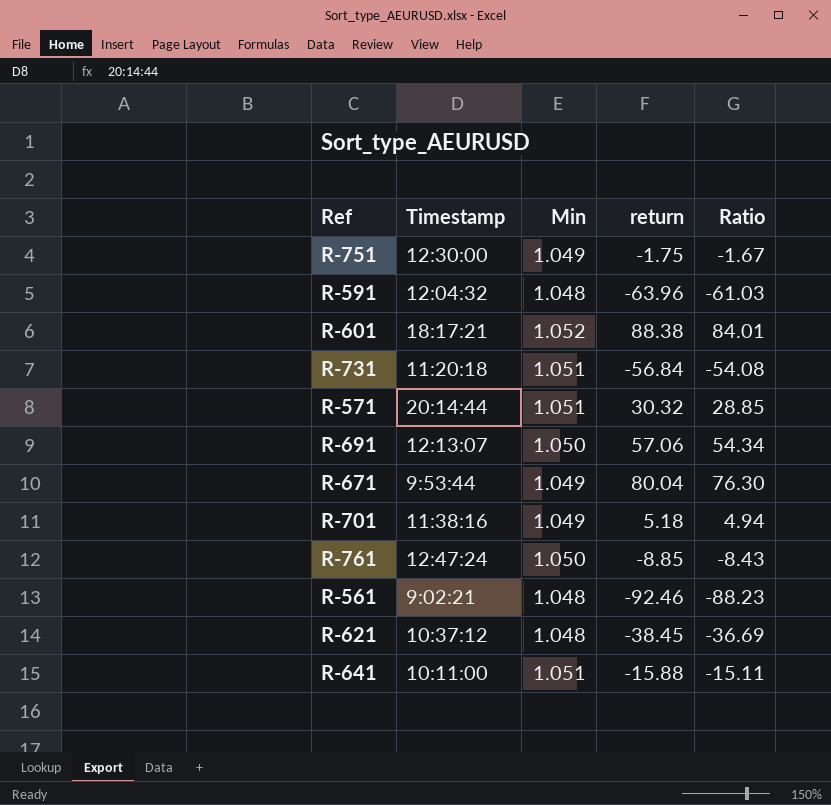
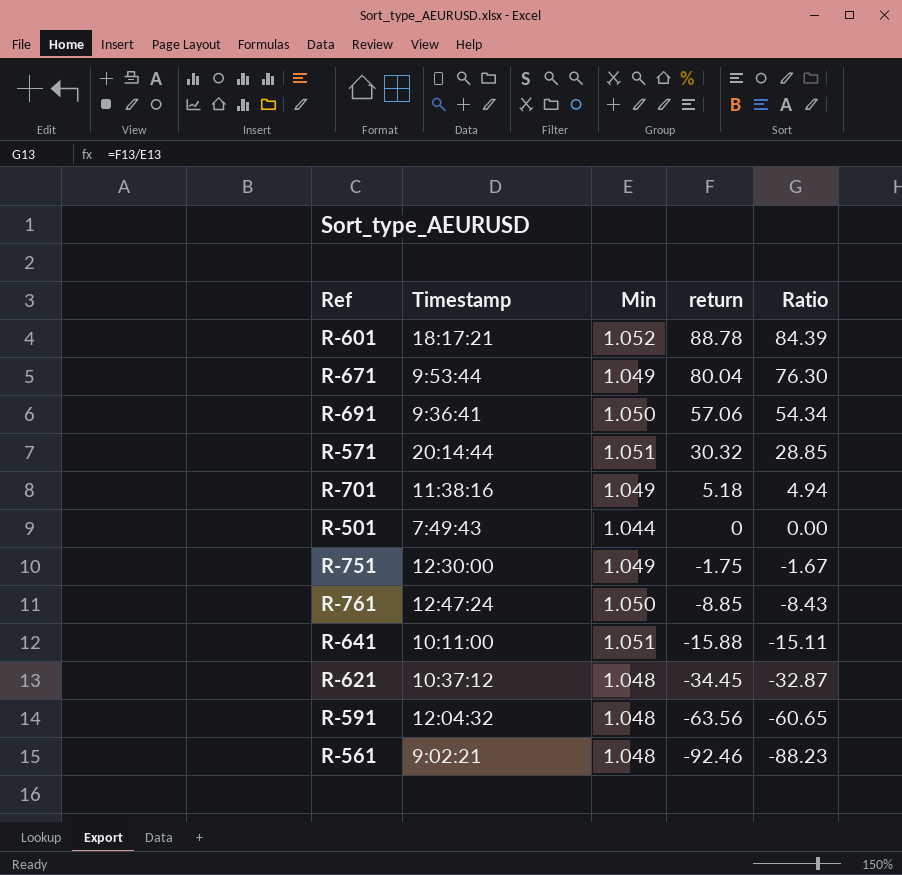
row order: none -> return descending
row R-731: 11:20:18 | 1.051 | -56.84 | -54.08 -> none
R-601 | return: 88.38 -> 88.78
R-601 | Ratio: 84.01 -> 84.39
R-691 | Timestamp: 12:13:07 -> 9:36:41
row R-501: none -> 7:49:43 | 1.044 | 0 | 0.00
R-621 | return: -38.45 -> -34.45
R-621 | Ratio: -36.69 -> -32.87
R-591 | return: -63.96 -> -63.56
R-591 | Ratio: -61.03 -> -60.65

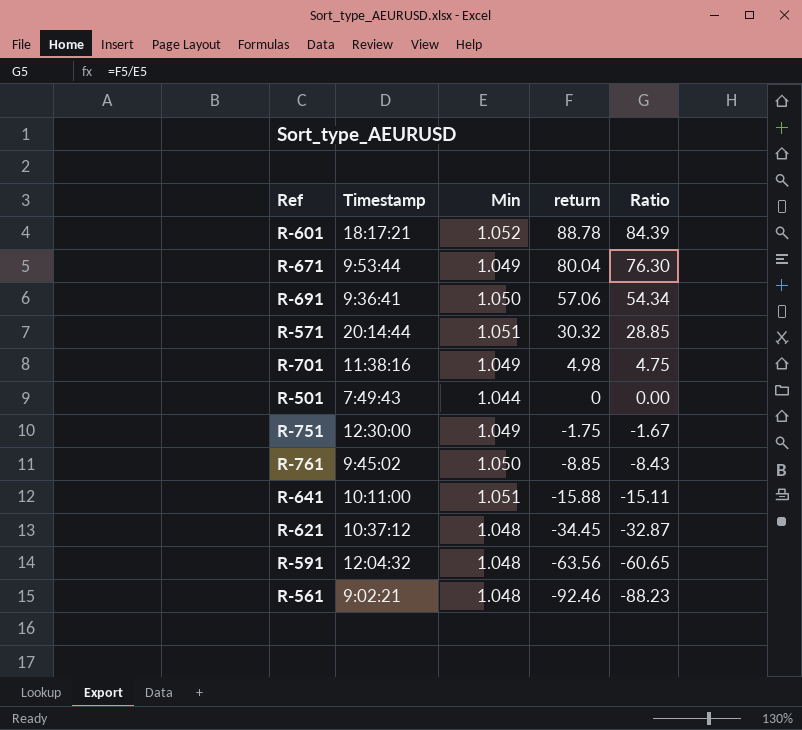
R-701 | return: 5.18 -> 4.98
R-701 | Ratio: 4.94 -> 4.75
R-761 | Timestamp: 12:47:24 -> 9:45:02

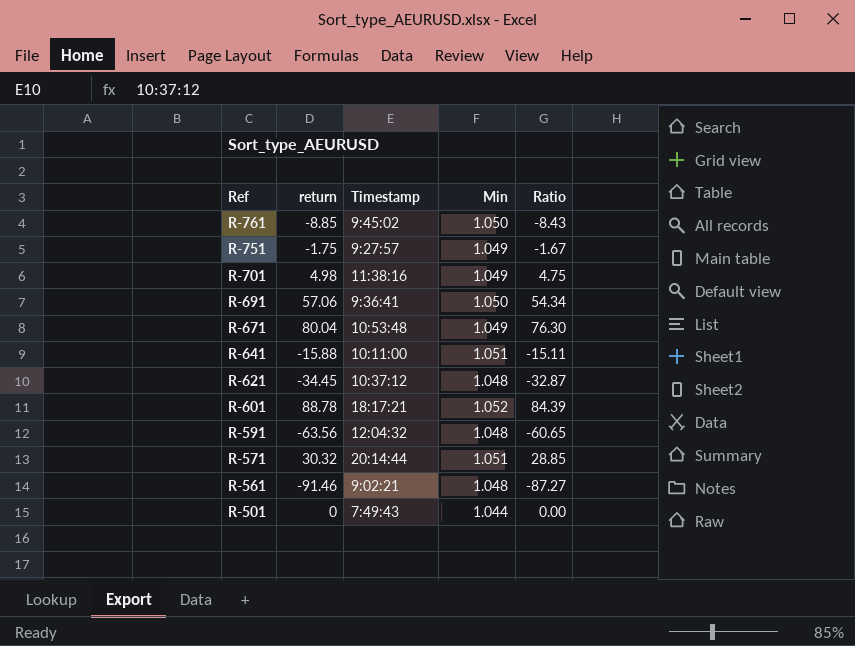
row order: return descending -> Ref descending
column return | position: 4 -> 2
R-751 | Timestamp: 12:30:00 -> 9:27:57
R-671 | Timestamp: 9:53:44 -> 10:53:48
R-561 | return: -92.46 -> -91.46
R-561 | Ratio: -88.23 -> -87.27

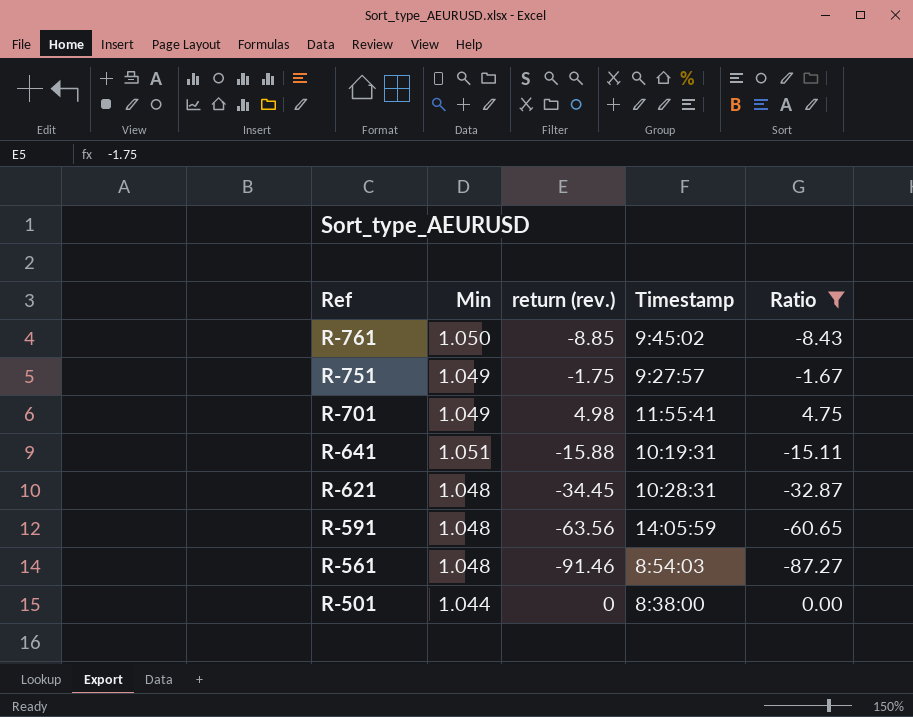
filter: none -> Ratio <= 4.75
column Min | position: 4 -> 2
column name: return -> return (rev.)
R-701 | Timestamp: 11:38:16 -> 11:55:41
R-641 | Timestamp: 10:11:00 -> 10:19:31
R-621 | Timestamp: 10:37:12 -> 10:28:31
R-591 | Timestamp: 12:04:32 -> 14:05:59
R-561 | Timestamp: 9:02:21 -> 8:54:03
R-501 | Timestamp: 7:49:43 -> 8:38:00

